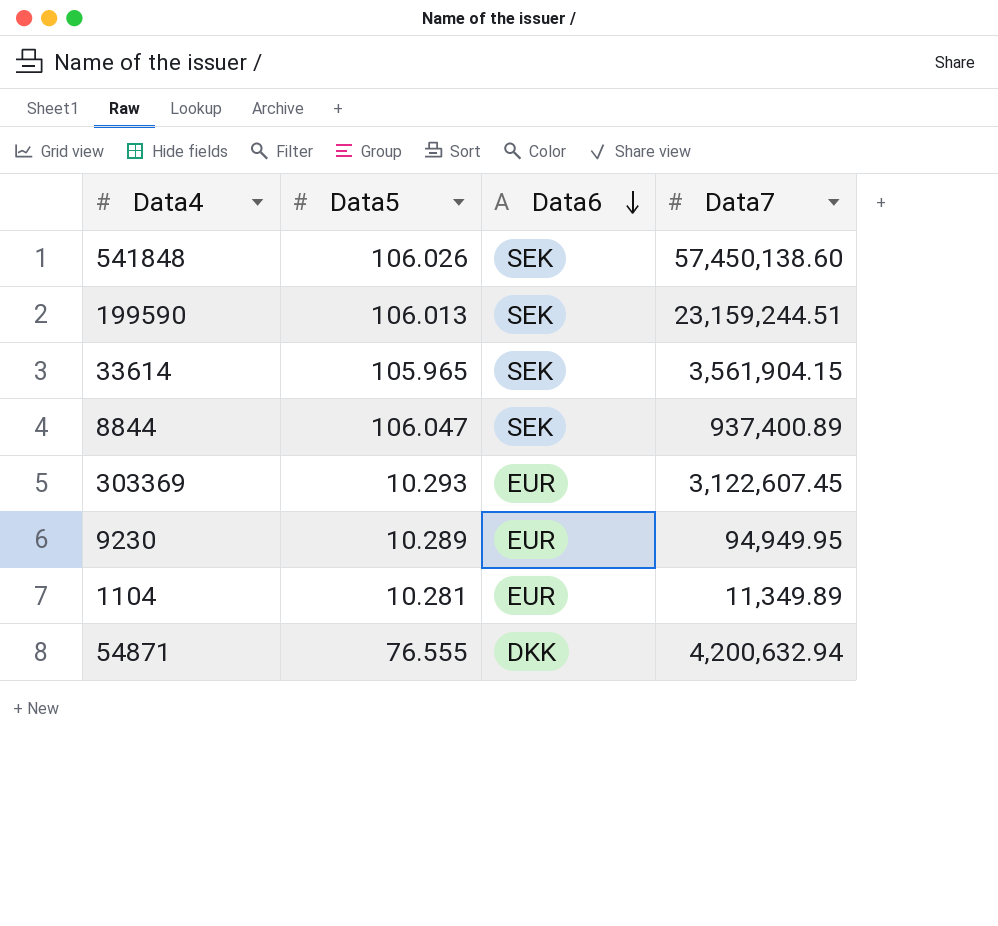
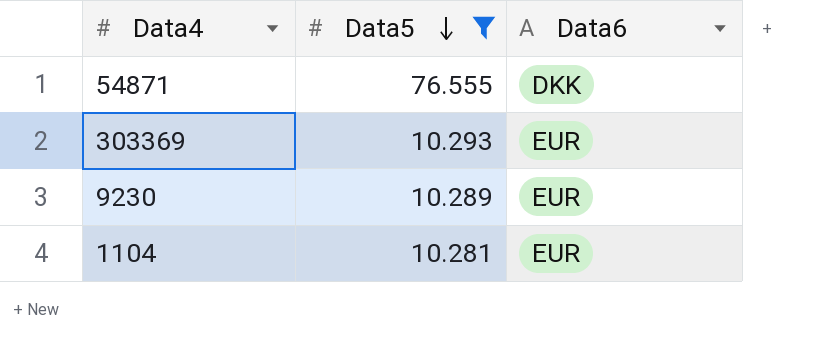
filter: none -> Data5 <= 76.555
row order: Data6 descending -> Data5 descending
column Data7 | position: 4 -> none

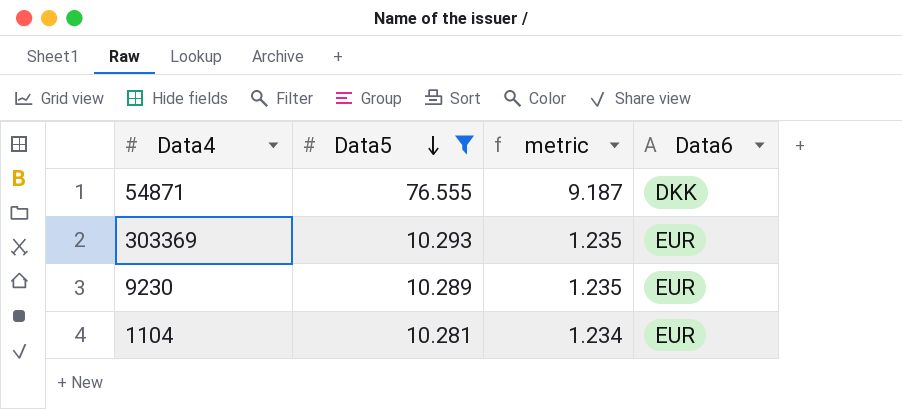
column metric | formula: none -> [Data5] * 0.12

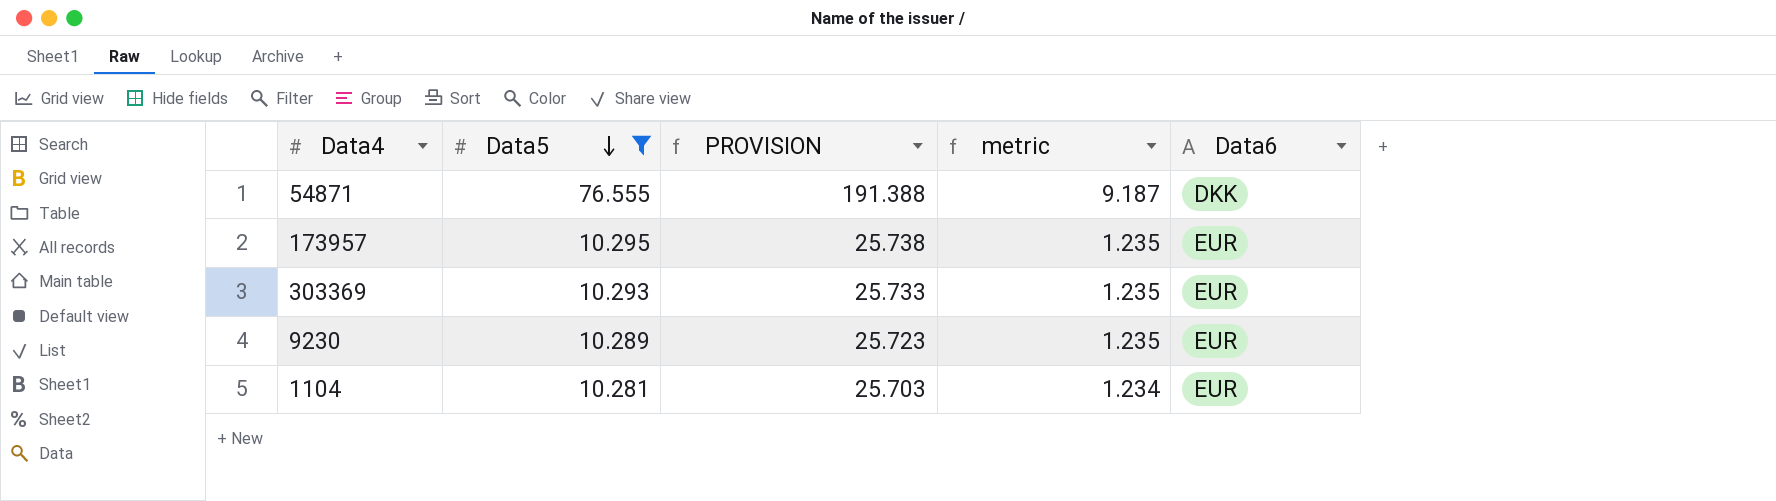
column PROVISION | formula: none -> [Data5] * 2.5
row 173957: none -> 10.295 | 25.738 | 1.235 | EUR

